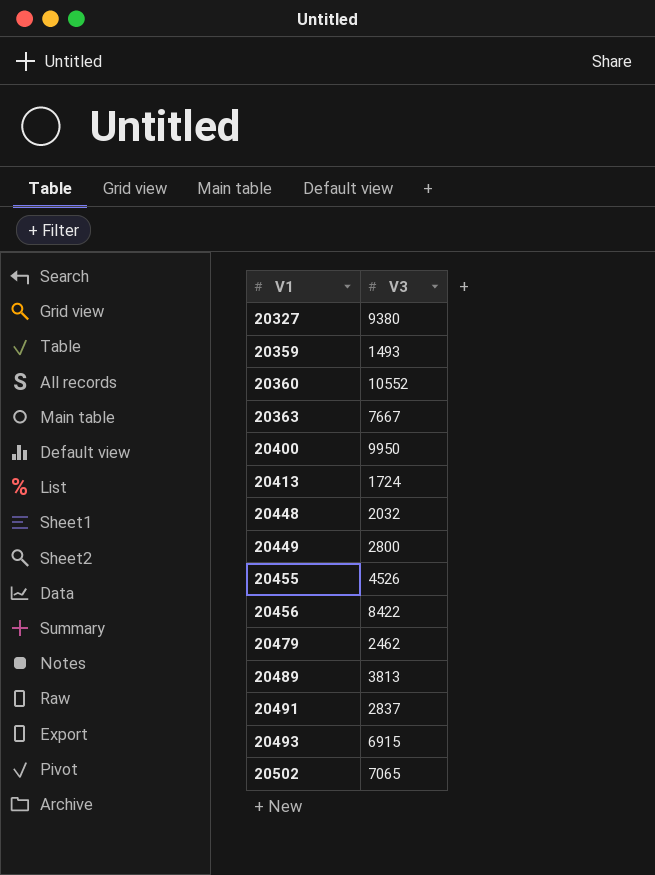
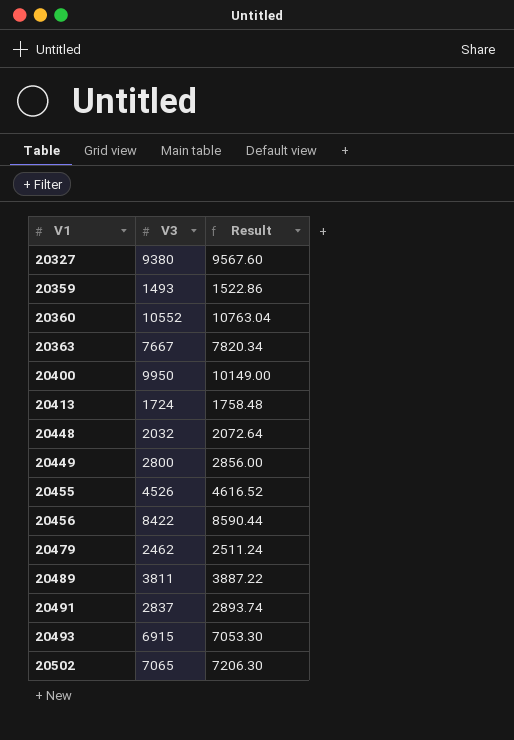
column Result | formula: none -> [V3] * 1.02
20489 | V3: 3813 -> 3811

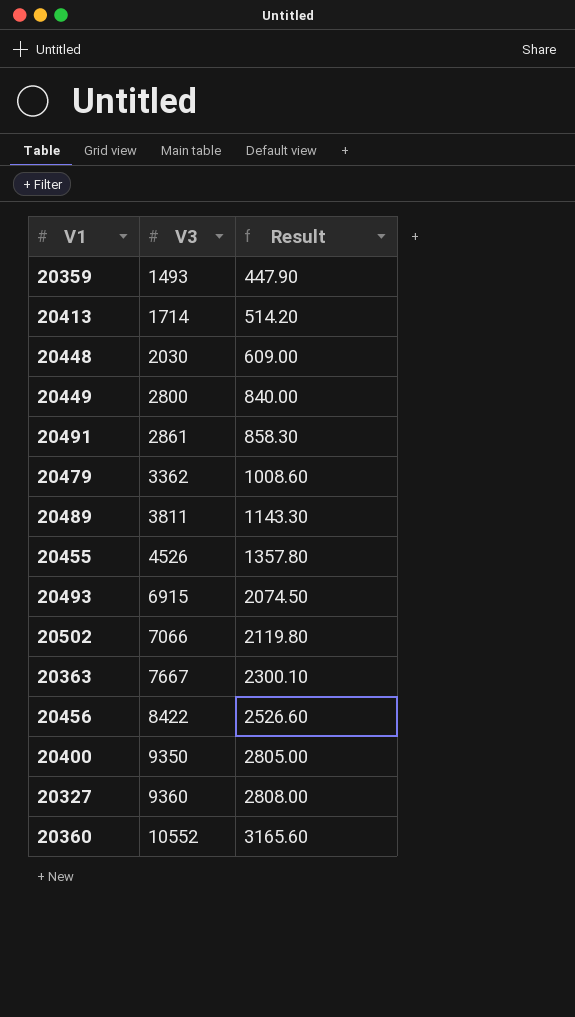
row order: V1 ascending -> V3 ascending
column Result | formula: [V3] * 1.02 -> [V3] * 0.3
20413 | V3: 1724 -> 1714
20448 | V3: 2032 -> 2030
20491 | V3: 2837 -> 2861
20479 | V3: 2462 -> 3362
20502 | V3: 7065 -> 7066
20400 | V3: 9950 -> 9350
20327 | V3: 9380 -> 9360

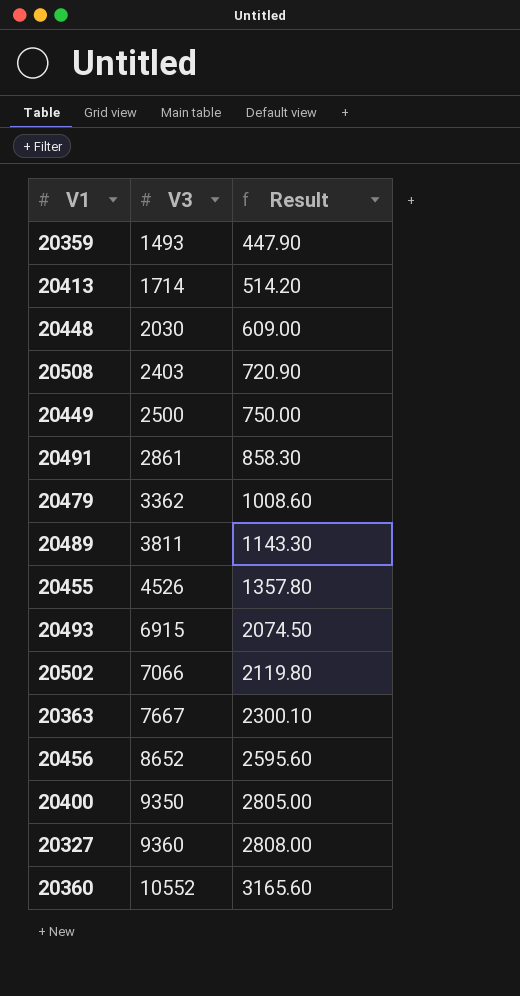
row 20508: none -> 2403 | 720.90
20449 | V3: 2800 -> 2500
20449 | Result: 840.00 -> 750.00
20456 | V3: 8422 -> 8652
20456 | Result: 2526.60 -> 2595.60

